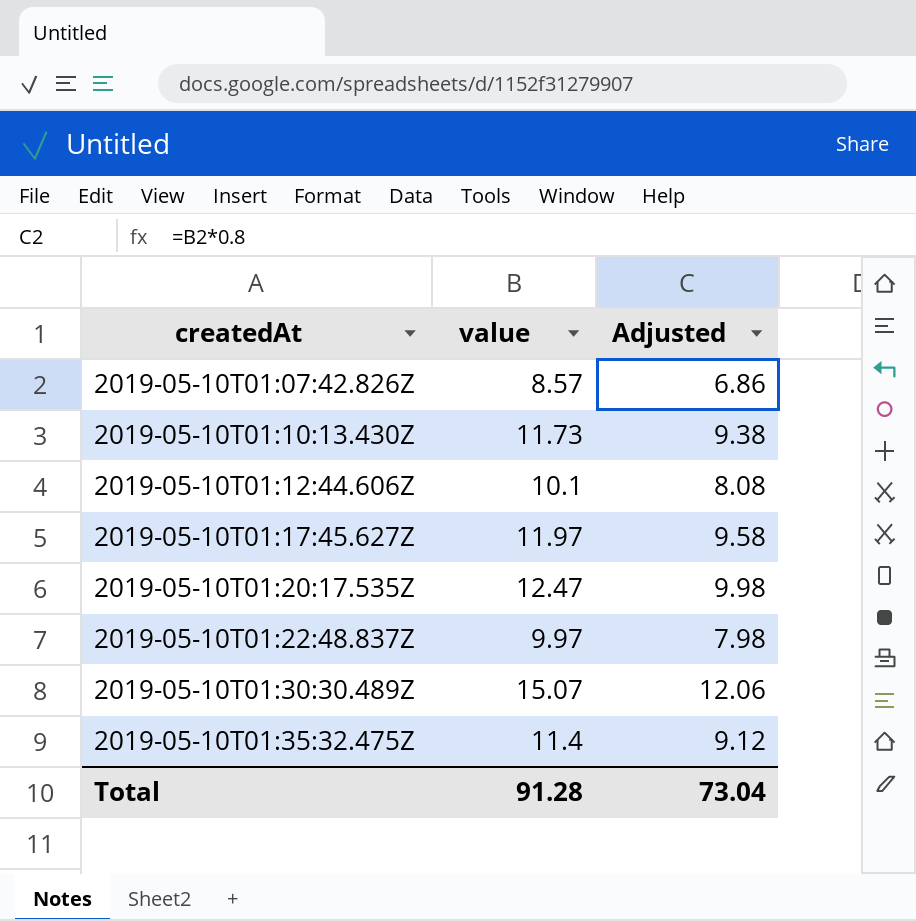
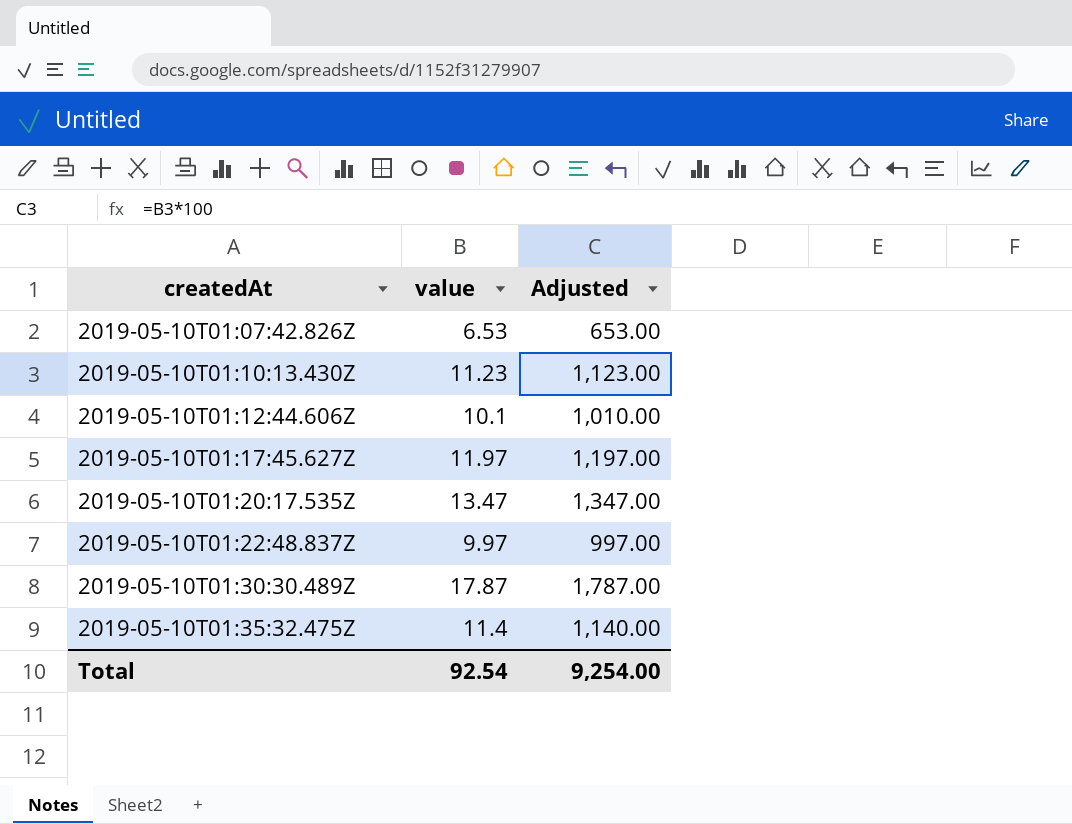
column Adjusted | formula: [value] * 0.8 -> [value] * 100
2019-05-10T01:07:42.826Z | value: 8.57 -> 6.53
2019-05-10T01:10:13.430Z | value: 11.73 -> 11.23
2019-05-10T01:20:17.535Z | value: 12.47 -> 13.47
2019-05-10T01:30:30.489Z | value: 15.07 -> 17.87
Total | value: 91.28 -> 92.54
Total | Adjusted: 73.04 -> 9,254.00

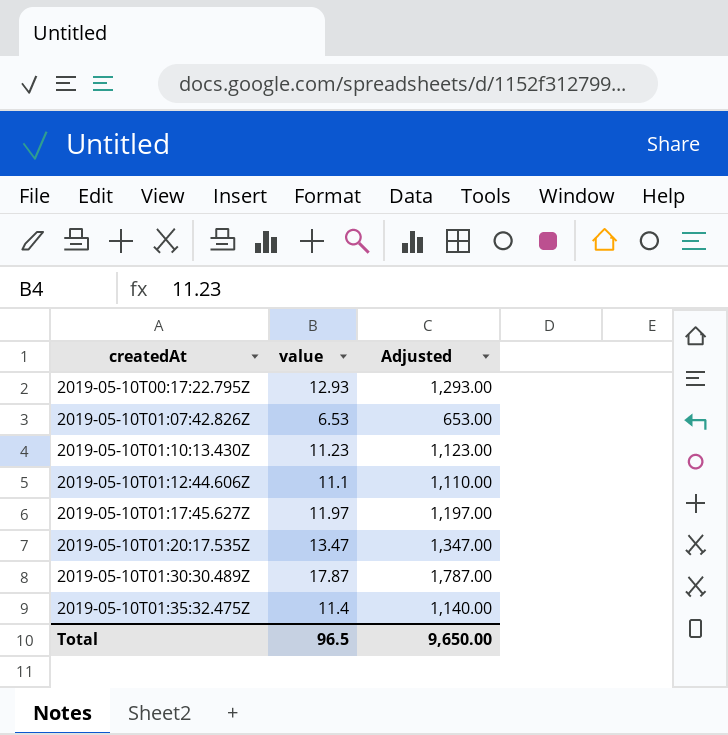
row 2019-05-10T01:22:48.837Z: 9.97 | 997.00 -> none
row 2019-05-10T00:17:22.795Z: none -> 12.93 | 1,293.00
2019-05-10T01:12:44.606Z | value: 10.1 -> 11.1
2019-05-10T01:12:44.606Z | Adjusted: 1,010.00 -> 1,110.00
Total | value: 92.54 -> 96.5
Total | Adjusted: 9,254.00 -> 9,650.00

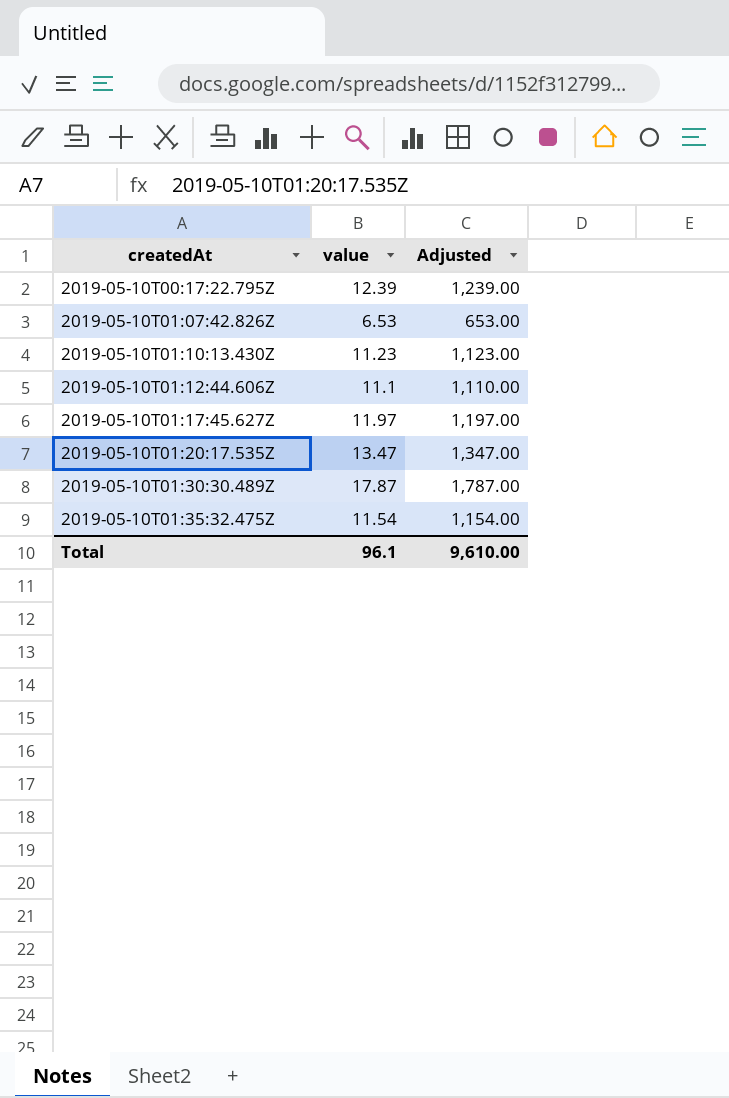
2019-05-10T00:17:22.795Z | value: 12.93 -> 12.39
2019-05-10T00:17:22.795Z | Adjusted: 1,293.00 -> 1,239.00
2019-05-10T01:35:32.475Z | value: 11.4 -> 11.54
2019-05-10T01:35:32.475Z | Adjusted: 1,140.00 -> 1,154.00
Total | value: 96.5 -> 96.1
Total | Adjusted: 9,650.00 -> 9,610.00

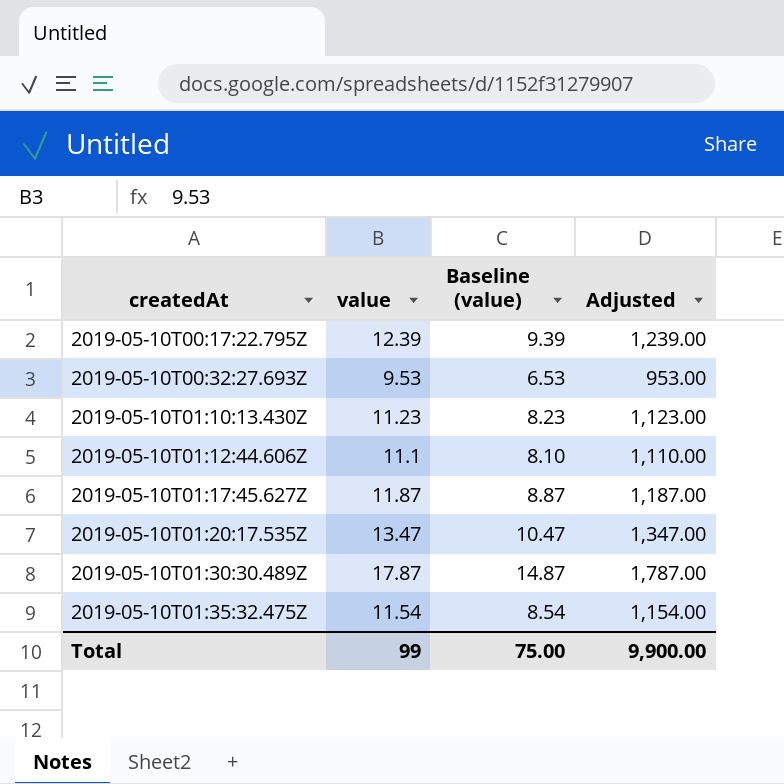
column Baseline (value) | formula: none -> [value] - 3
row 2019-05-10T01:07:42.826Z: 6.53 | 653.00 -> none
row 2019-05-10T00:32:27.693Z: none -> 9.53 | 6.53 | 953.00
2019-05-10T01:17:45.627Z | value: 11.97 -> 11.87
2019-05-10T01:17:45.627Z | Adjusted: 1,197.00 -> 1,187.00
Total | value: 96.1 -> 99
Total | Adjusted: 9,610.00 -> 9,900.00

